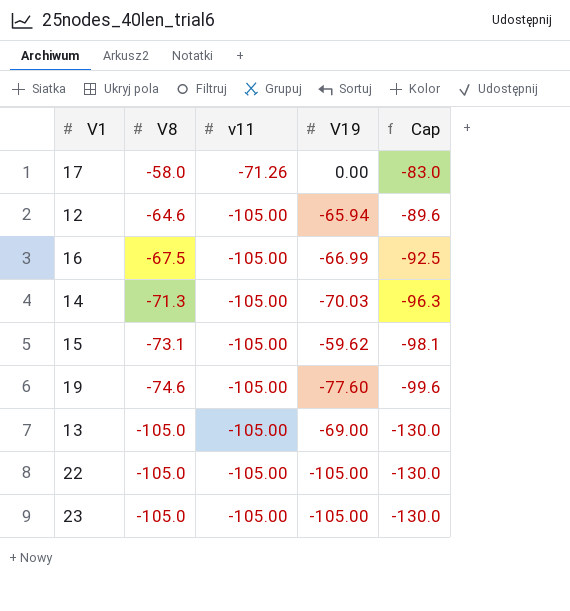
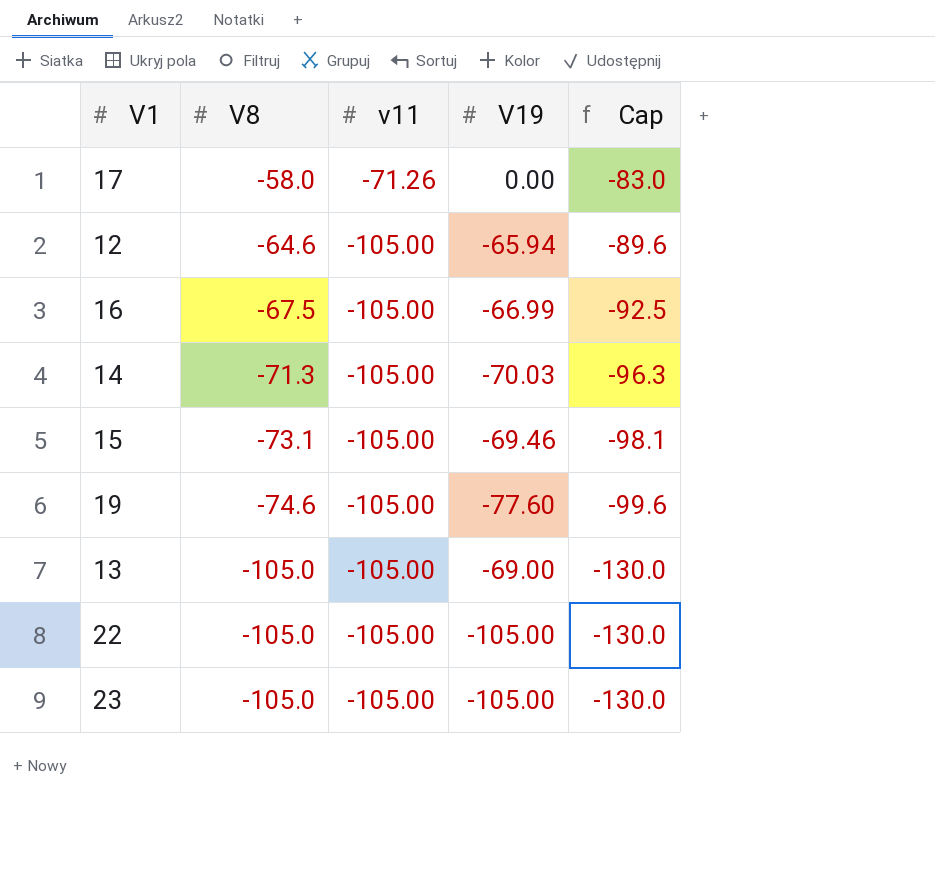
15 | V19: -59.62 -> -69.46

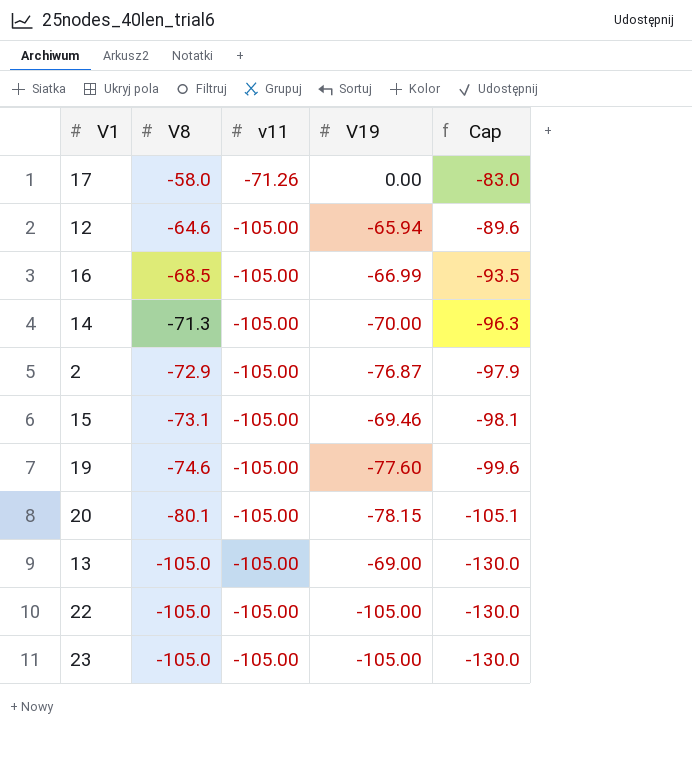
16 | V8: -67.5 -> -68.5
16 | Cap: -92.5 -> -93.5
14 | V19: -70.03 -> -70.00
row 2: none -> -72.9 | -105.00 | -76.87 | -97.9
row 20: none -> -80.1 | -105.00 | -78.15 | -105.1

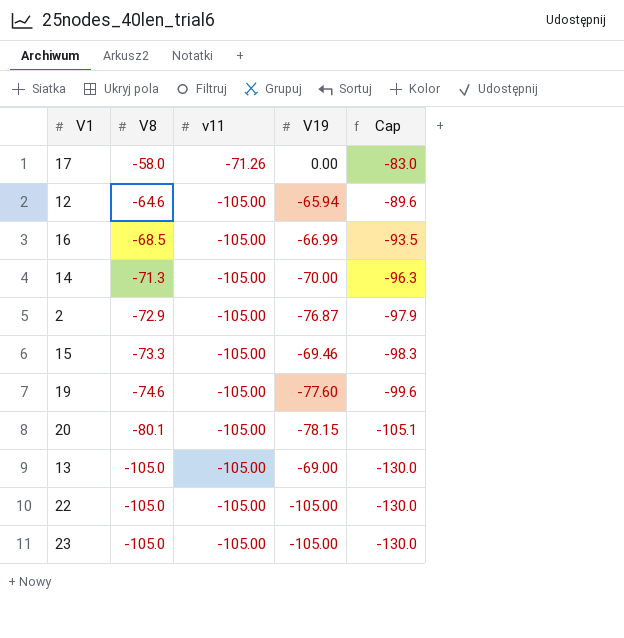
15 | V8: -73.1 -> -73.3
15 | Cap: -98.1 -> -98.3

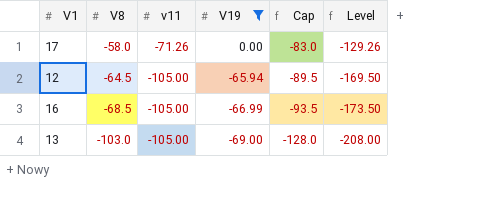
filter: none -> V19 >= -69.00
column Level | formula: none -> [V8] + [v11]
12 | V8: -64.6 -> -64.5
12 | Cap: -89.6 -> -89.5
13 | V8: -105.0 -> -103.0
13 | Cap: -130.0 -> -128.0

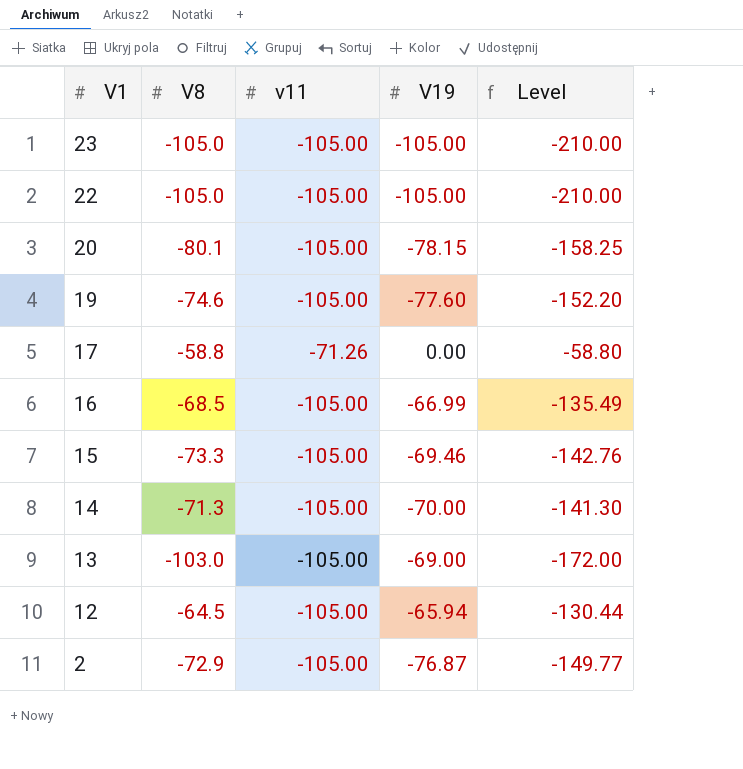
filter: V19 >= -69.00 -> none
row order: V8 descending -> V1 descending
column Cap | formula: [V8] - 25 -> none
column Level | formula: [V8] + [v11] -> [V8] + [V19]
17 | V8: -58.0 -> -58.8

